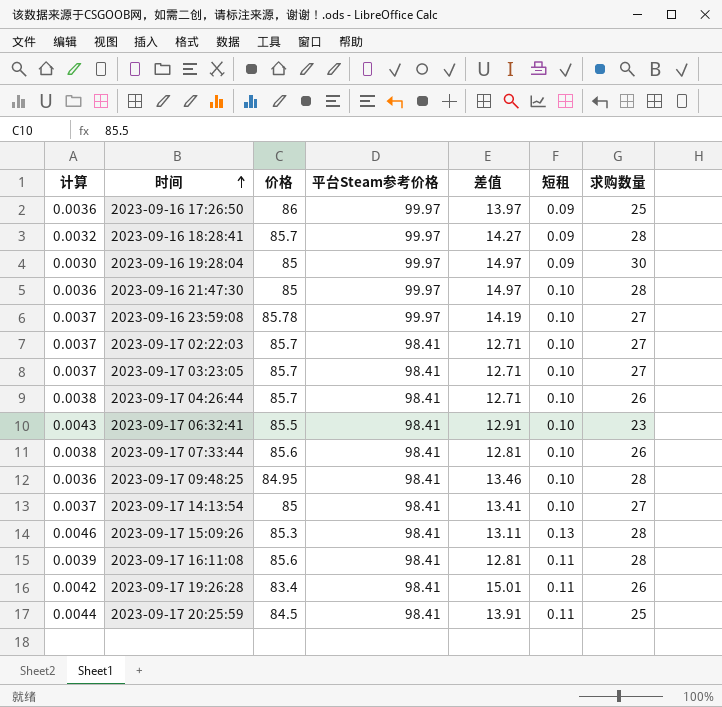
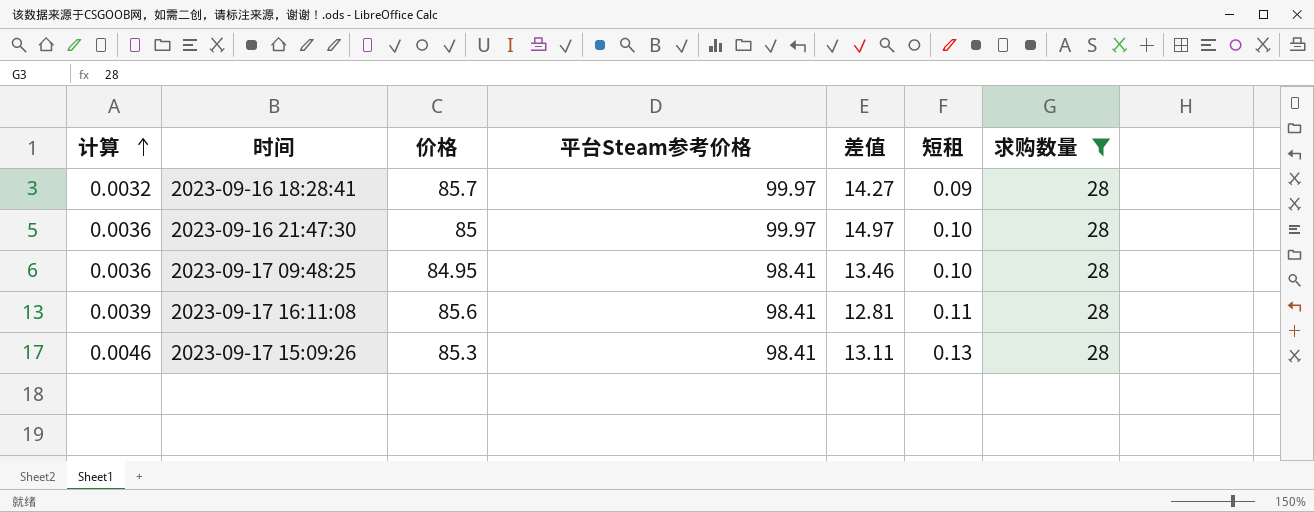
filter: none -> 求购数量 = 28
row order: 时间 ascending -> 计算 ascending

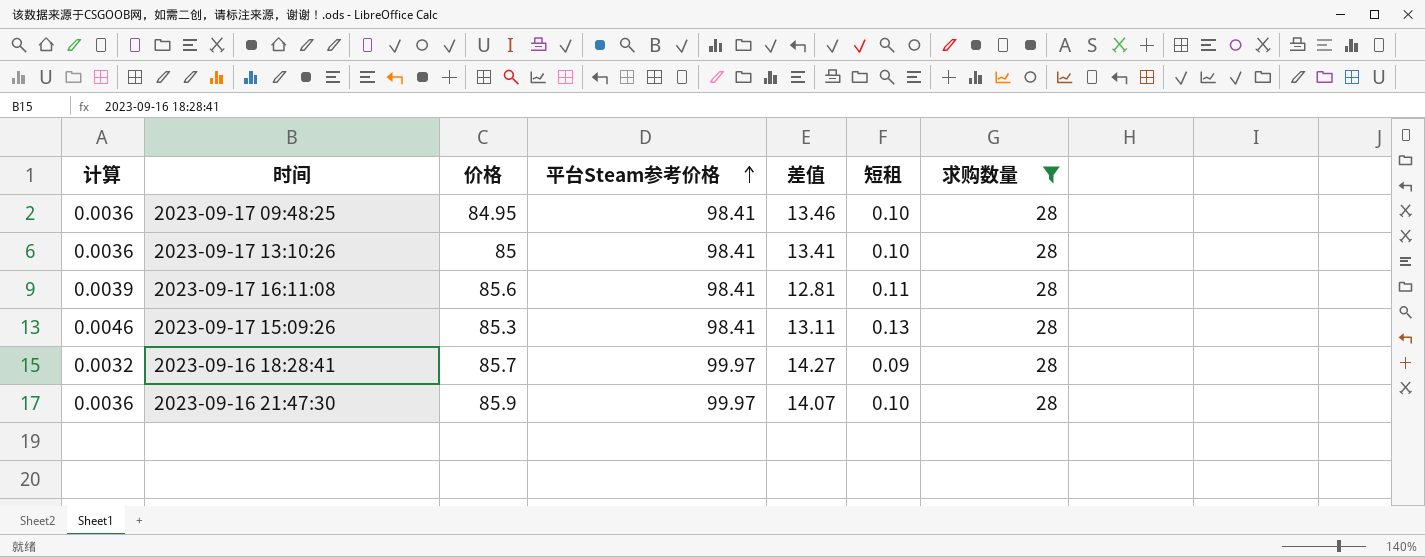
row order: 计算 ascending -> 平台Steam参考价格 ascending
row 2023-09-17 13:10:26: none -> 0.0036 | 85 | 98.41 | 13.41 | 0.10 | 28
2023-09-16 21:47:30 | 价格: 85 -> 85.9
2023-09-16 21:47:30 | 差值: 14.97 -> 14.07

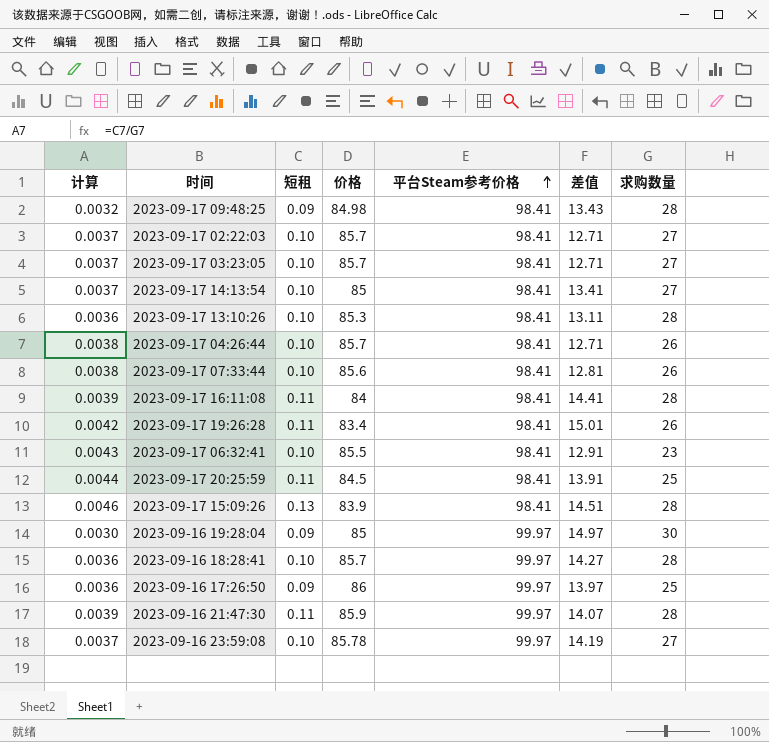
filter: 求购数量 = 28 -> none
column 短租 | position: 6 -> 3
2023-09-17 09:48:25 | 计算: 0.0036 -> 0.0032
2023-09-17 09:48:25 | 短租: 0.10 -> 0.09
2023-09-17 09:48:25 | 价格: 84.95 -> 84.98
2023-09-17 09:48:25 | 差值: 13.46 -> 13.43
2023-09-17 13:10:26 | 价格: 85 -> 85.3
2023-09-17 13:10:26 | 差值: 13.41 -> 13.11
2023-09-17 16:11:08 | 价格: 85.6 -> 84
2023-09-17 16:11:08 | 差值: 12.81 -> 14.41
2023-09-17 15:09:26 | 价格: 85.3 -> 83.9
2023-09-17 15:09:26 | 差值: 13.11 -> 14.51
2023-09-16 18:28:41 | 计算: 0.0032 -> 0.0036
2023-09-16 18:28:41 | 短租: 0.09 -> 0.10
2023-09-16 21:47:30 | 计算: 0.0036 -> 0.0039
2023-09-16 21:47:30 | 短租: 0.10 -> 0.11

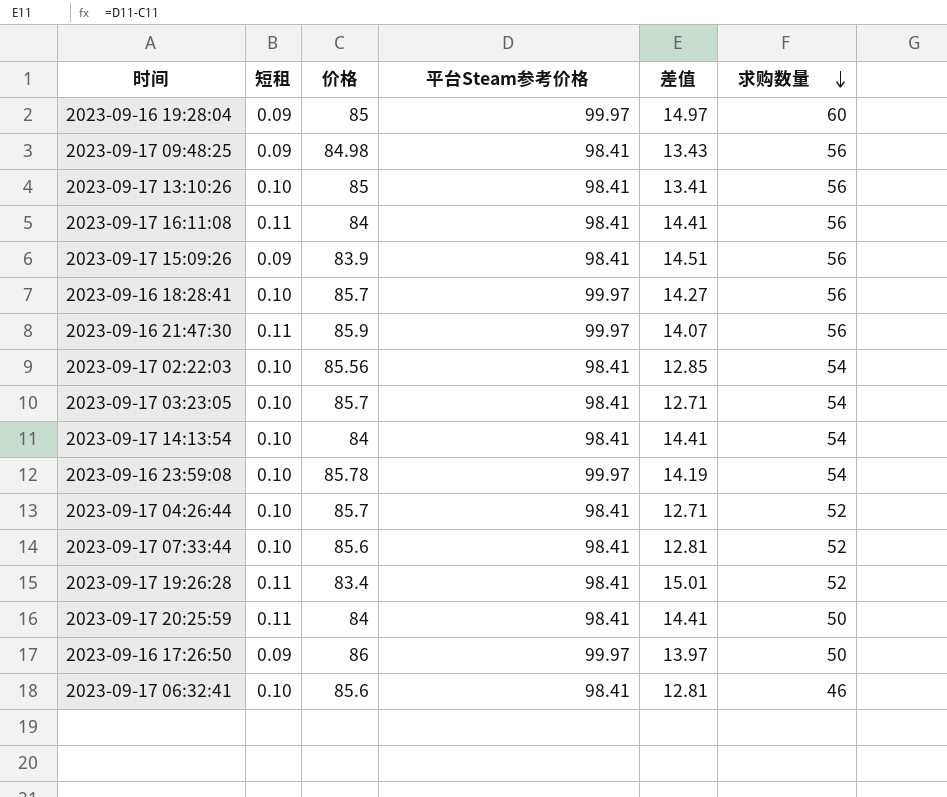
row order: 平台Steam参考价格 ascending -> 求购数量 descending
column 计算 | formula: [短租] / [求购数量] -> none
2023-09-16 19:28:04 | 求购数量: 30 -> 60
2023-09-17 09:48:25 | 求购数量: 28 -> 56
2023-09-17 13:10:26 | 价格: 85.3 -> 85
2023-09-17 13:10:26 | 差值: 13.11 -> 13.41
2023-09-17 13:10:26 | 求购数量: 28 -> 56
2023-09-17 16:11:08 | 求购数量: 28 -> 56
2023-09-17 15:09:26 | 短租: 0.13 -> 0.09
2023-09-17 15:09:26 | 求购数量: 28 -> 56
2023-09-16 18:28:41 | 求购数量: 28 -> 56
2023-09-16 21:47:30 | 求购数量: 28 -> 56
2023-09-17 02:22:03 | 价格: 85.7 -> 85.56
2023-09-17 02:22:03 | 差值: 12.71 -> 12.85
2023-09-17 02:22:03 | 求购数量: 27 -> 54
2023-09-17 03:23:05 | 求购数量: 27 -> 54
2023-09-17 14:13:54 | 价格: 85 -> 84
2023-09-17 14:13:54 | 差值: 13.41 -> 14.41
2023-09-17 14:13:54 | 求购数量: 27 -> 54
2023-09-16 23:59:08 | 求购数量: 27 -> 54
2023-09-17 04:26:44 | 求购数量: 26 -> 52
2023-09-17 07:33:44 | 求购数量: 26 -> 52
2023-09-17 19:26:28 | 求购数量: 26 -> 52
2023-09-17 20:25:59 | 价格: 84.5 -> 84
2023-09-17 20:25:59 | 差值: 13.91 -> 14.41
2023-09-17 20:25:59 | 求购数量: 25 -> 50
2023-09-16 17:26:50 | 求购数量: 25 -> 50
2023-09-17 06:32:41 | 价格: 85.5 -> 85.6
2023-09-17 06:32:41 | 差值: 12.91 -> 12.81
2023-09-17 06:32:41 | 求购数量: 23 -> 46

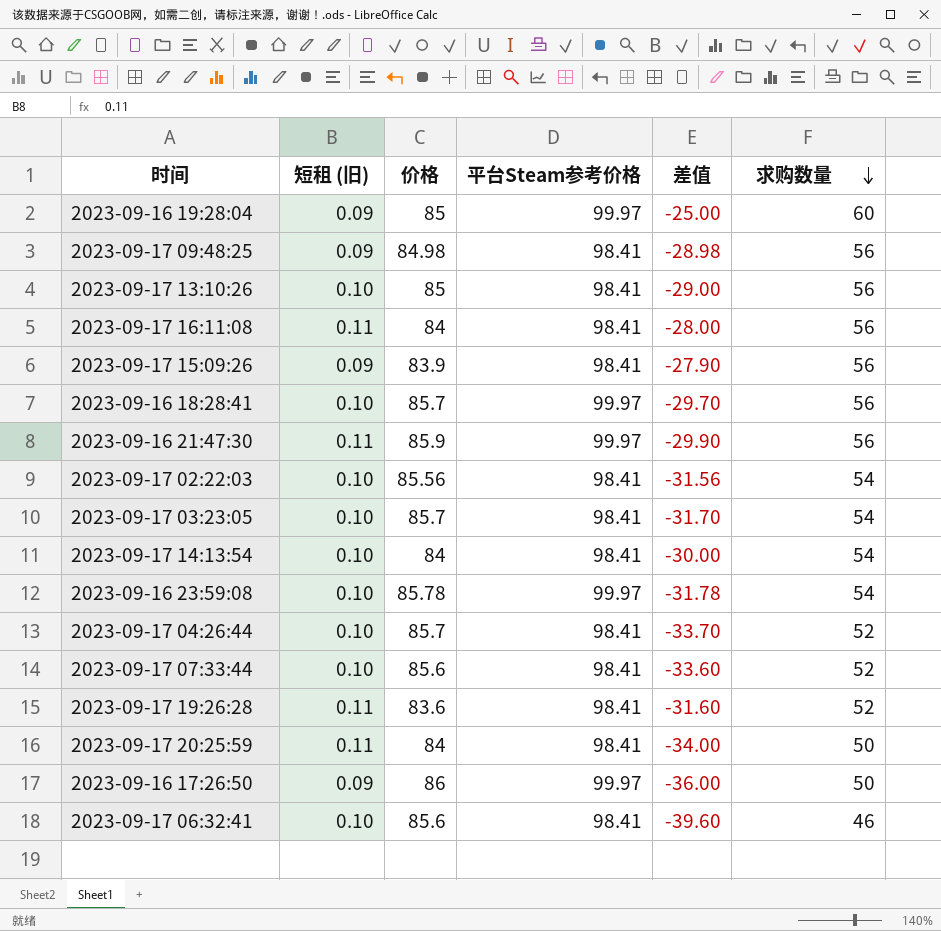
column name: 短租 -> 短租 (旧)
column 差值 | formula: [平台Steam参考价格] - [价格] -> [求购数量] - [价格]
2023-09-17 19:26:28 | 价格: 83.4 -> 83.6

